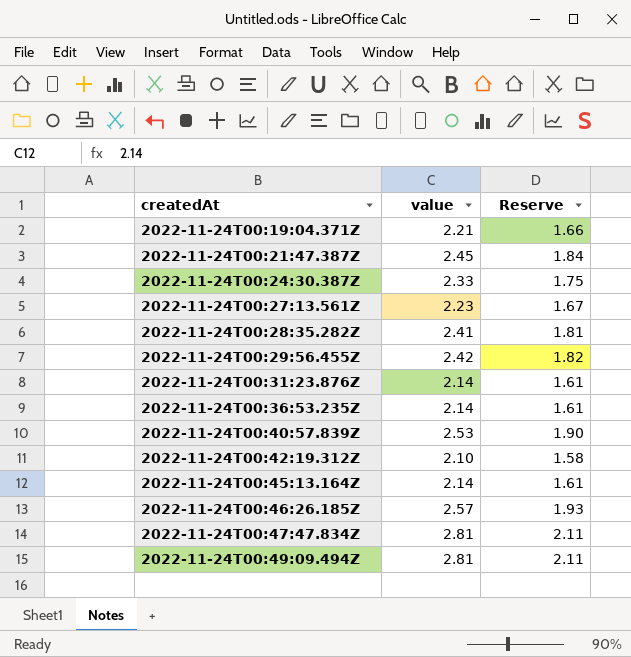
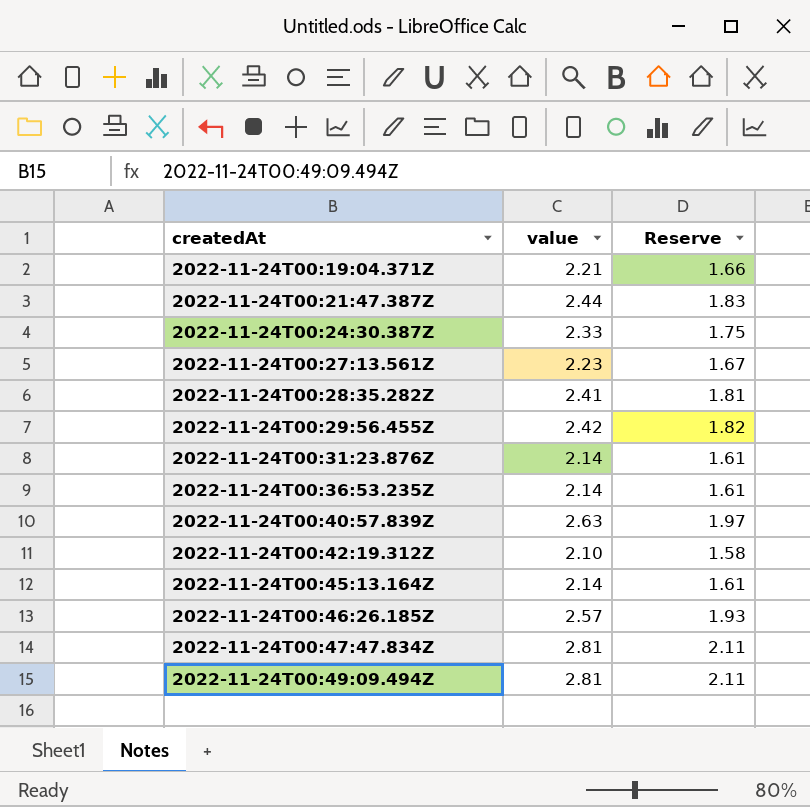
2022-11-24T00:21:47.387Z | value: 2.45 -> 2.44
2022-11-24T00:21:47.387Z | Reserve: 1.84 -> 1.83
2022-11-24T00:40:57.839Z | value: 2.53 -> 2.63
2022-11-24T00:40:57.839Z | Reserve: 1.90 -> 1.97

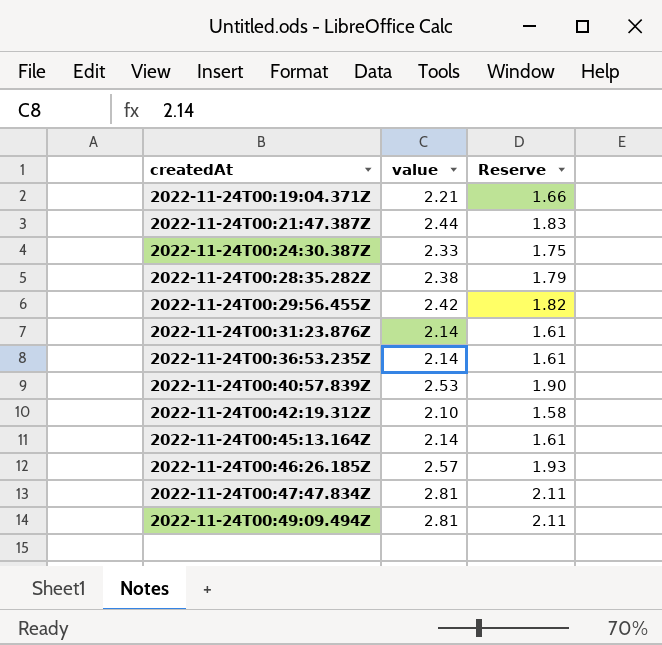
row 2022-11-24T00:27:13.561Z: 2.23 | 1.67 -> none
2022-11-24T00:28:35.282Z | value: 2.41 -> 2.38
2022-11-24T00:28:35.282Z | Reserve: 1.81 -> 1.79
2022-11-24T00:40:57.839Z | value: 2.63 -> 2.53
2022-11-24T00:40:57.839Z | Reserve: 1.97 -> 1.90

